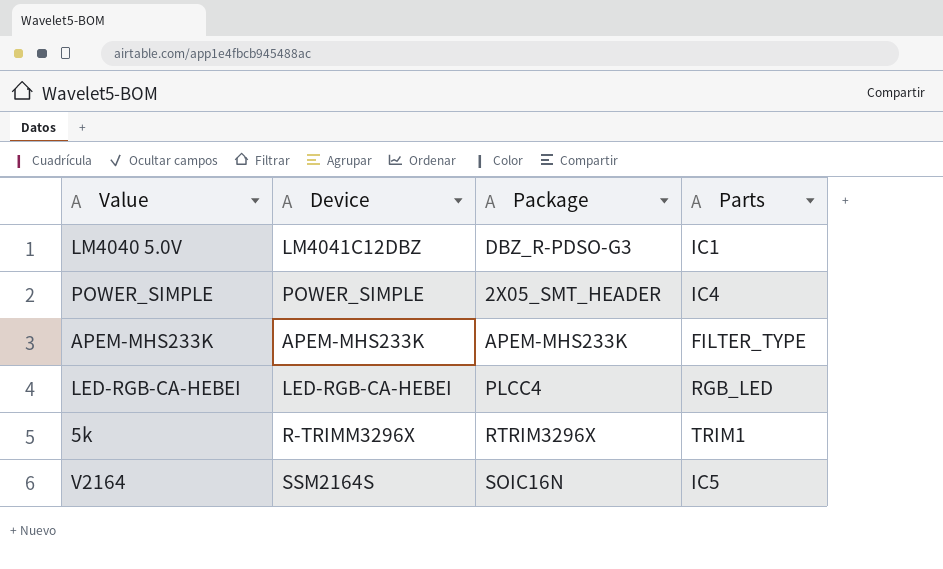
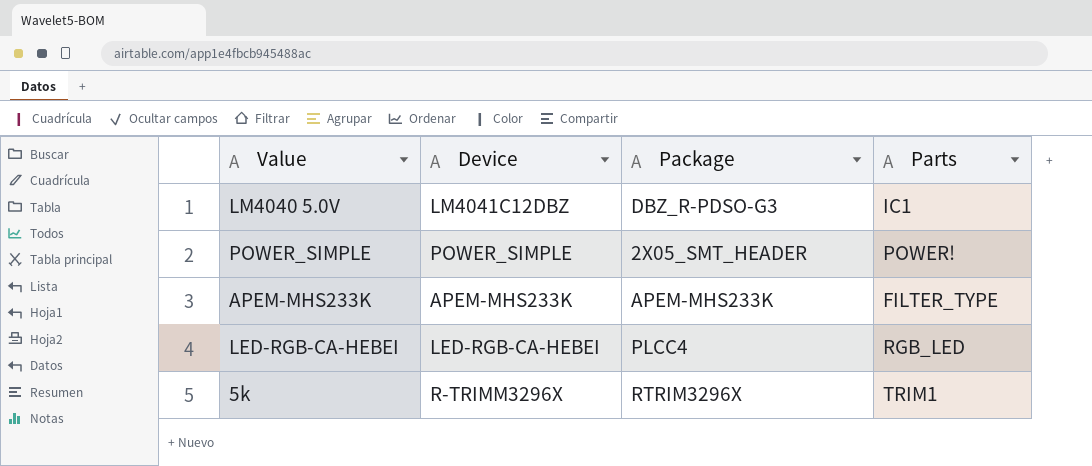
row V2164: SSM2164S | SOIC16N | IC5 -> none
POWER_SIMPLE | Parts: IC4 -> POWER!

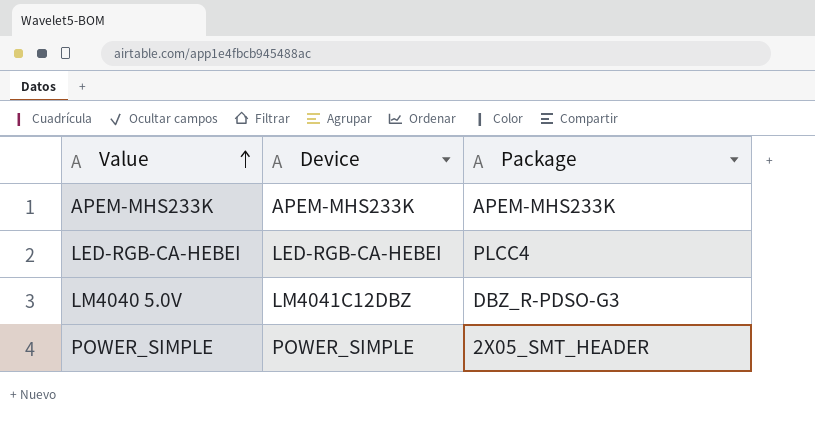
row order: none -> Value ascending
column Parts | position: 4 -> none
row 5k: R-TRIMM3296X | RTRIM3296X | TRIM1 -> none

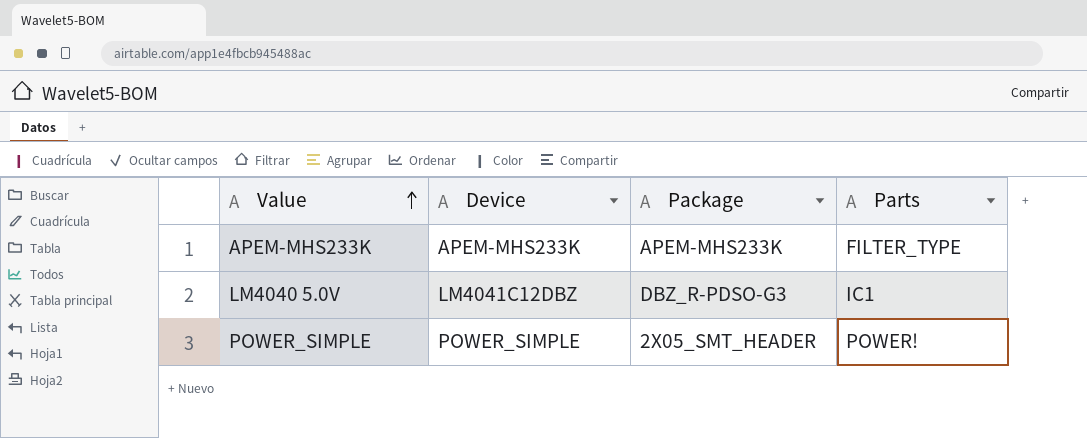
column Parts | position: none -> 4
row LED-RGB-CA-HEBEI: LED-RGB-CA-HEBEI | PLCC4 -> none

